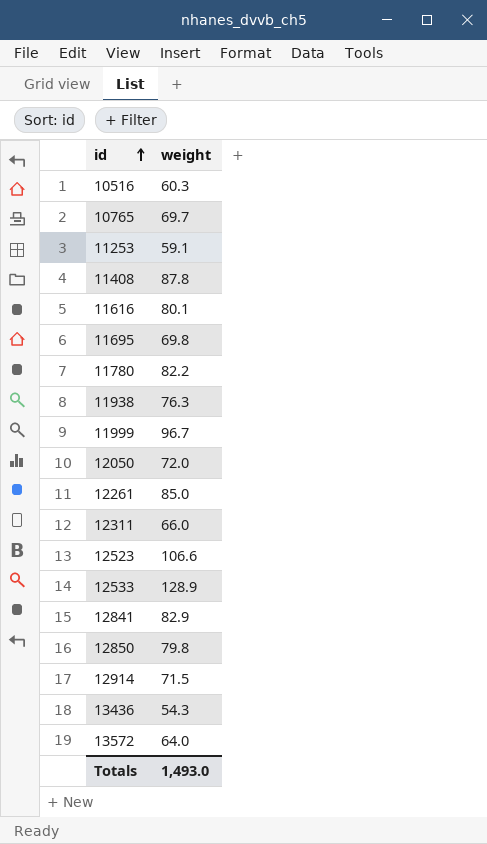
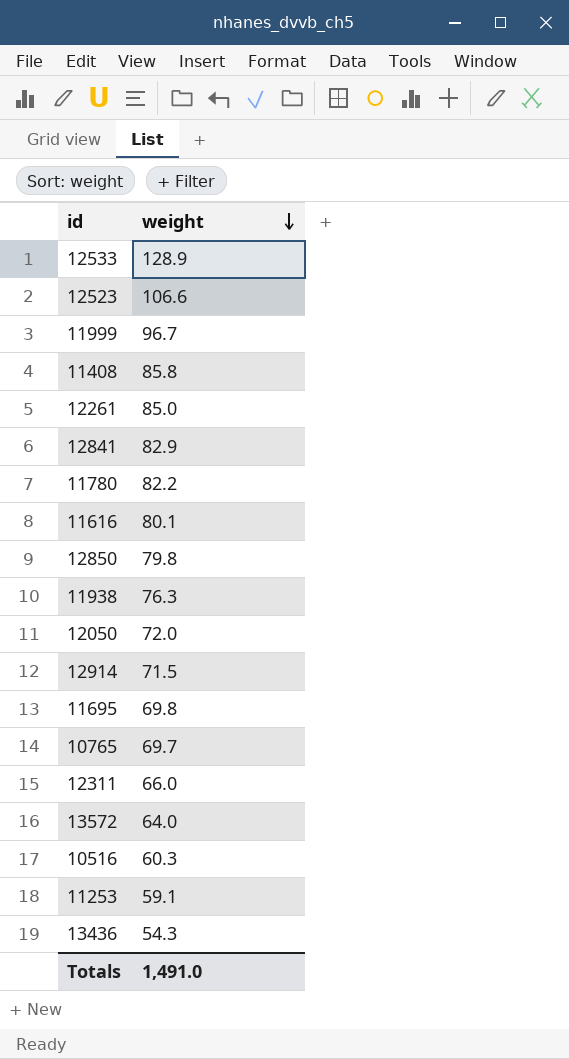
row order: id ascending -> weight descending
11408 | weight: 87.8 -> 85.8
Totals | weight: 1,493.0 -> 1,491.0

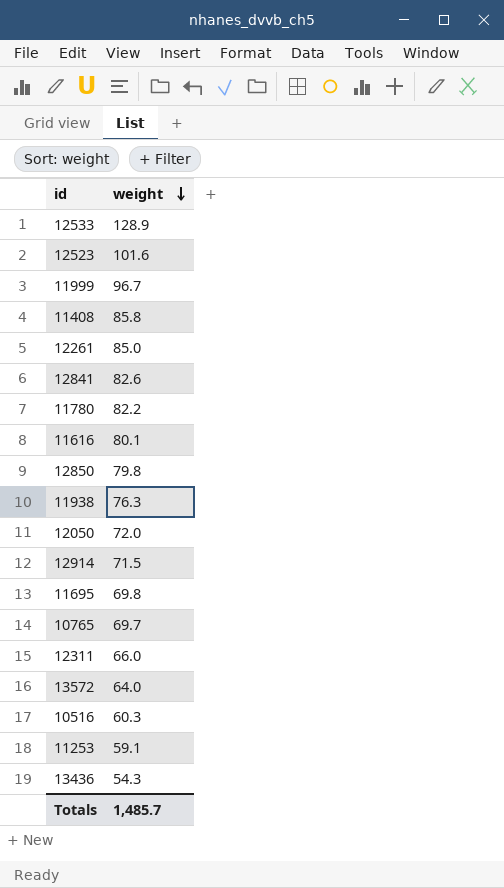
12523 | weight: 106.6 -> 101.6
12841 | weight: 82.9 -> 82.6
Totals | weight: 1,491.0 -> 1,485.7

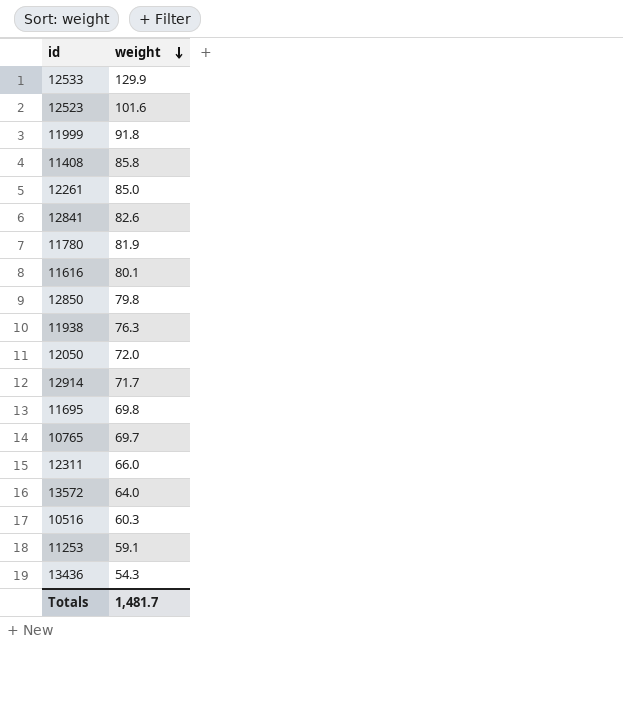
12533 | weight: 128.9 -> 129.9
11999 | weight: 96.7 -> 91.8
11780 | weight: 82.2 -> 81.9
12914 | weight: 71.5 -> 71.7
Totals | weight: 1,485.7 -> 1,481.7

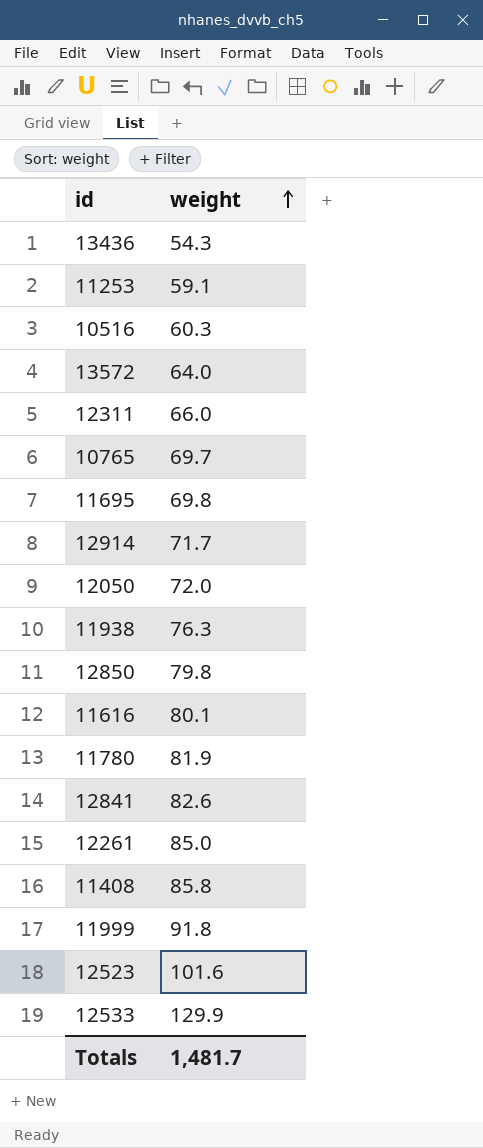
row order: weight descending -> weight ascending

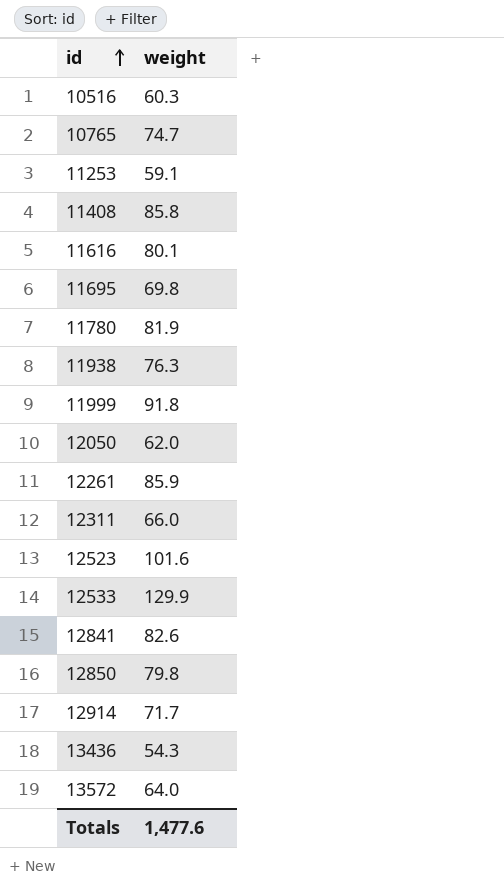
row order: weight ascending -> id ascending
10765 | weight: 69.7 -> 74.7
12050 | weight: 72.0 -> 62.0
12261 | weight: 85.0 -> 85.9
Totals | weight: 1,481.7 -> 1,477.6

